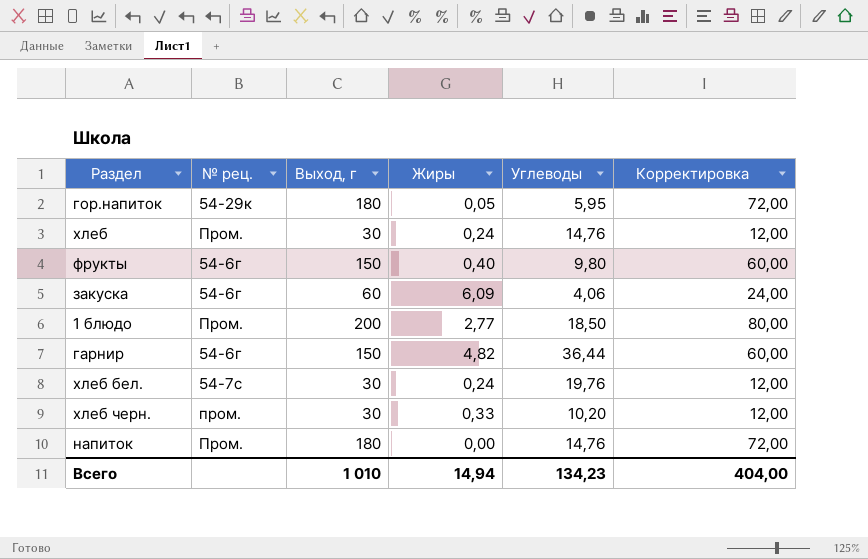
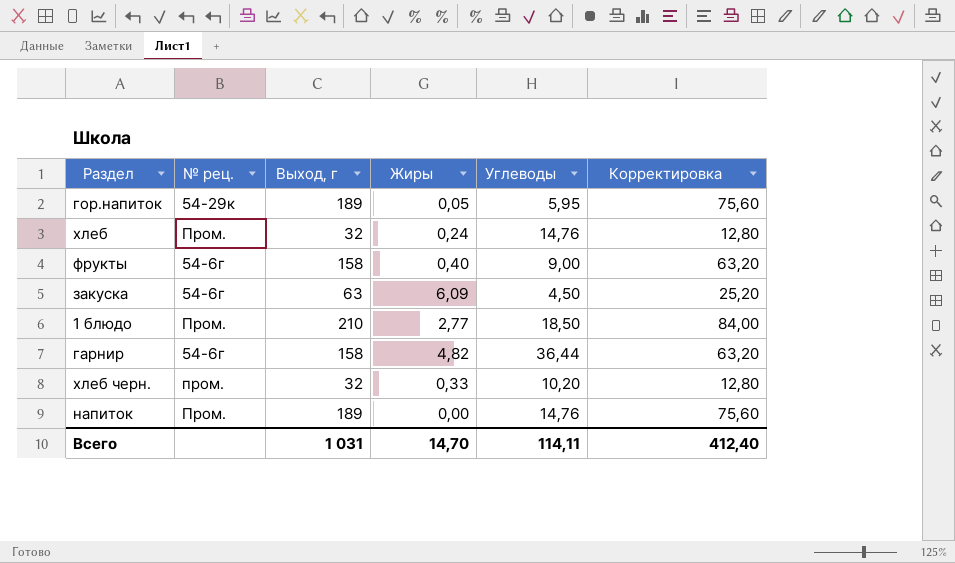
row хлеб бел.: 54-7с | 30 | 0,24 | 19,76 | 12,00 -> none
гор.напиток | Выход, г: 180 -> 189
гор.напиток | Корректировка: 72,00 -> 75,60
хлеб | Выход, г: 30 -> 32
хлеб | Корректировка: 12,00 -> 12,80
фрукты | Выход, г: 150 -> 158
фрукты | Углеводы: 9,80 -> 9,00
фрукты | Корректировка: 60,00 -> 63,20
закуска | Выход, г: 60 -> 63
закуска | Углеводы: 4,06 -> 4,50
закуска | Корректировка: 24,00 -> 25,20
1 блюдо | Выход, г: 200 -> 210
1 блюдо | Корректировка: 80,00 -> 84,00
гарнир | Выход, г: 150 -> 158
гарнир | Корректировка: 60,00 -> 63,20
хлеб черн. | Выход, г: 30 -> 32
хлеб черн. | Корректировка: 12,00 -> 12,80
напиток | Выход, г: 180 -> 189
напиток | Корректировка: 72,00 -> 75,60
Всего | Выход, г: 1 010 -> 1 031
Всего | Жиры: 14,94 -> 14,70
Всего | Углеводы: 134,23 -> 114,11
Всего | Корректировка: 404,00 -> 412,40

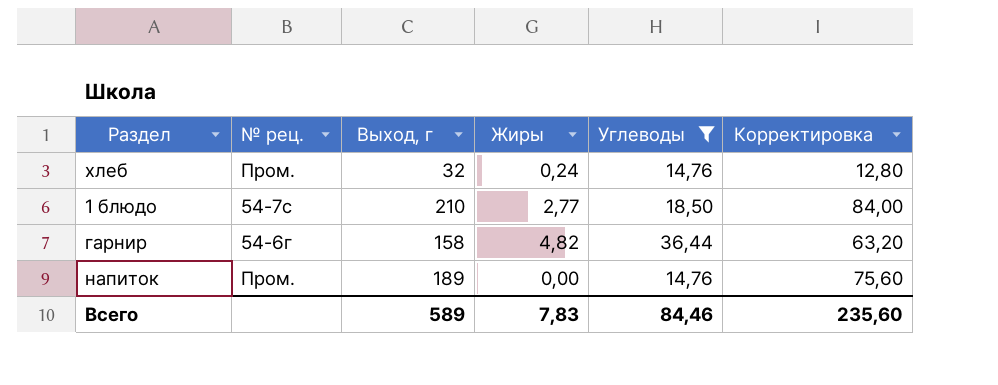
filter: none -> Углеводы >= 14,76
1 блюдо | № рец.: Пром. -> 54-7с
Всего | Выход, г: 1 031 -> 589
Всего | Жиры: 14,70 -> 7,83
Всего | Углеводы: 114,11 -> 84,46
Всего | Корректировка: 412,40 -> 235,60

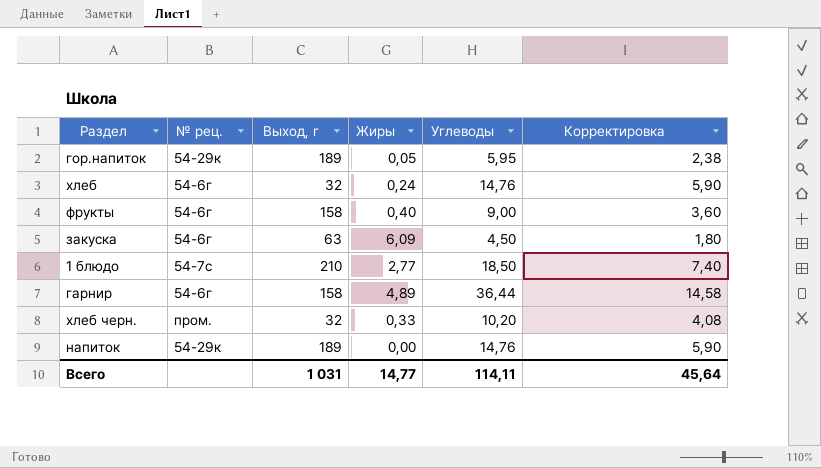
filter: Углеводы >= 14,76 -> none
column Корректировка | formula: [Выход, г] * 0,4 -> [Углеводы] * 0,4
хлеб | № рец.: Пром. -> 54-6г
гарнир | Жиры: 4,82 -> 4,89
напиток | № рец.: Пром. -> 54-29к
Всего | Выход, г: 589 -> 1 031
Всего | Жиры: 7,83 -> 14,77
Всего | Углеводы: 84,46 -> 114,11
Всего | Корректировка: 235,60 -> 45,64

